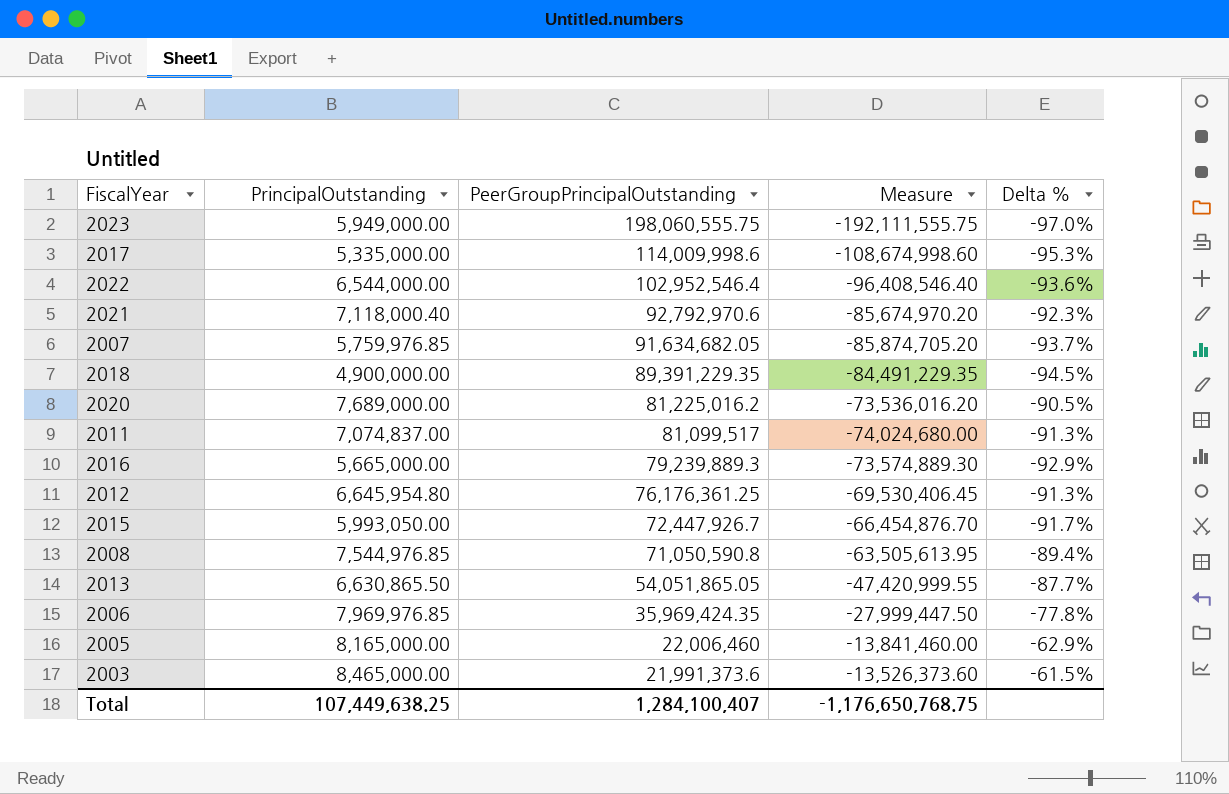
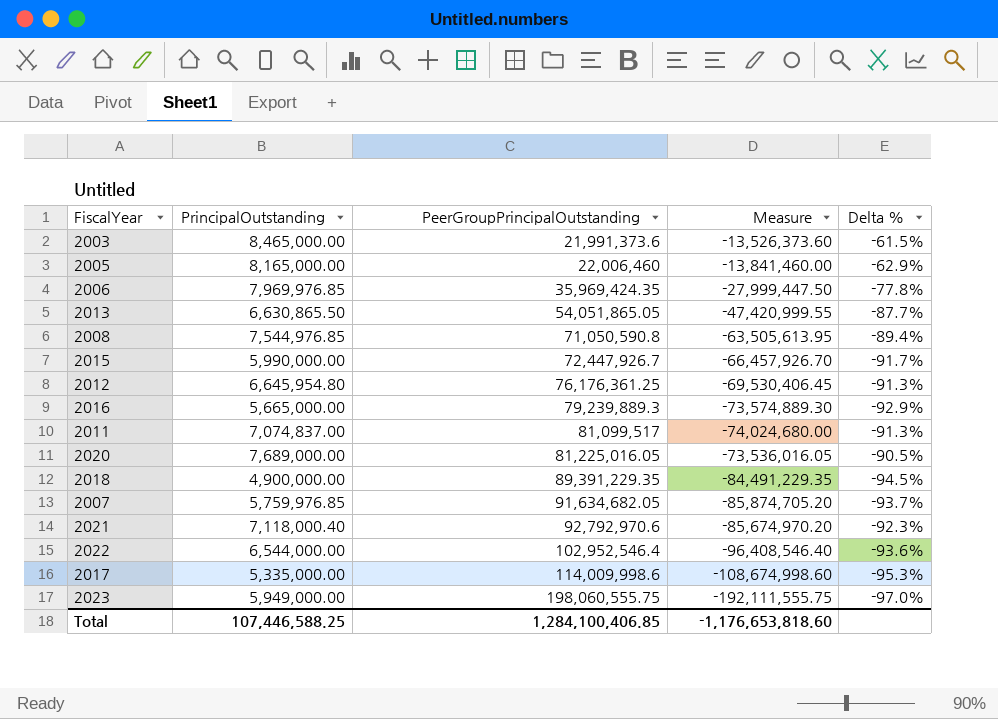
row order: PeerGroupPrincipalOutstanding descending -> PeerGroupPrincipalOutstanding ascending
2015 | PrincipalOutstanding: 5,993,050.00 -> 5,990,000.00
2015 | Measure: -66,454,876.70 -> -66,457,926.70
2020 | PeerGroupPrincipalOutstanding: 81,225,016.2 -> 81,225,016.05
2020 | Measure: -73,536,016.20 -> -73,536,016.05
Total | PrincipalOutstanding: 107,449,638.25 -> 107,446,588.25
Total | PeerGroupPrincipalOutstanding: 1,284,100,407 -> 1,284,100,406.85
Total | Measure: -1,176,650,768.75 -> -1,176,653,818.60

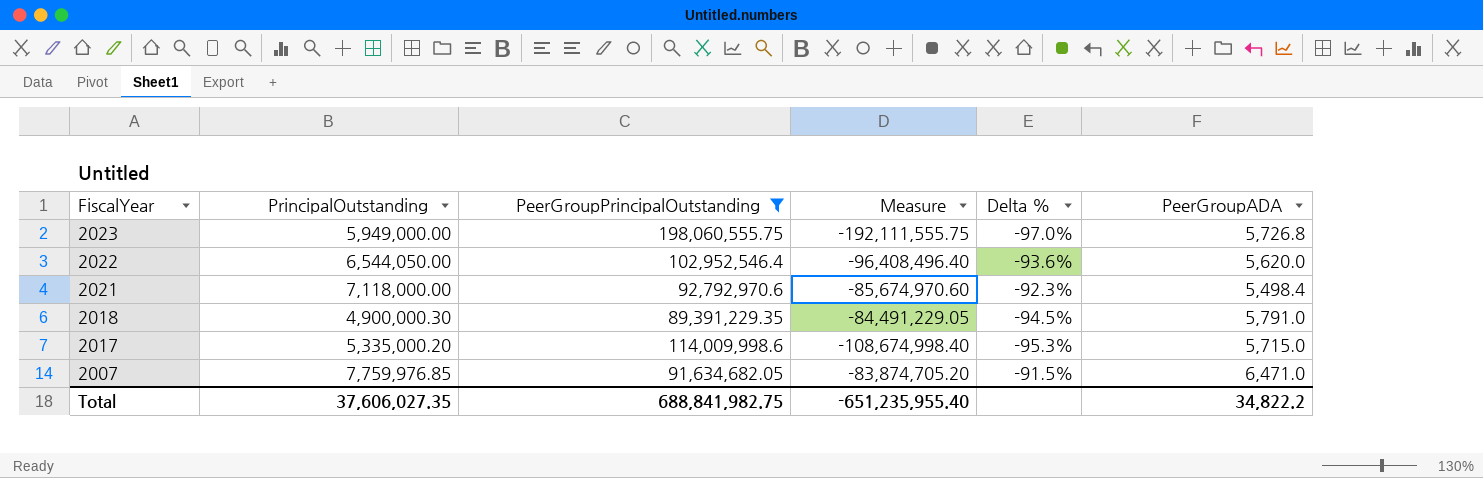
filter: none -> PeerGroupPrincipalOutstanding >= 89,391,229.35
row order: PeerGroupPrincipalOutstanding ascending -> FiscalYear descending
column PeerGroupADA | position: none -> 6
2022 | PrincipalOutstanding: 6,544,000.00 -> 6,544,050.00
2022 | Measure: -96,408,546.40 -> -96,408,496.40
2021 | PrincipalOutstanding: 7,118,000.40 -> 7,118,000.00
2021 | Measure: -85,674,970.20 -> -85,674,970.60
2018 | PrincipalOutstanding: 4,900,000.00 -> 4,900,000.30
2018 | Measure: -84,491,229.35 -> -84,491,229.05
2017 | PrincipalOutstanding: 5,335,000.00 -> 5,335,000.20
2017 | Measure: -108,674,998.60 -> -108,674,998.40
2007 | PrincipalOutstanding: 5,759,976.85 -> 7,759,976.85
2007 | Measure: -85,874,705.20 -> -83,874,705.20
2007 | Delta %: -93.7% -> -91.5%
Total | PrincipalOutstanding: 107,446,588.25 -> 37,606,027.35
Total | PeerGroupPrincipalOutstanding: 1,284,100,406.85 -> 688,841,982.75
Total | Measure: -1,176,653,818.60 -> -651,235,955.40

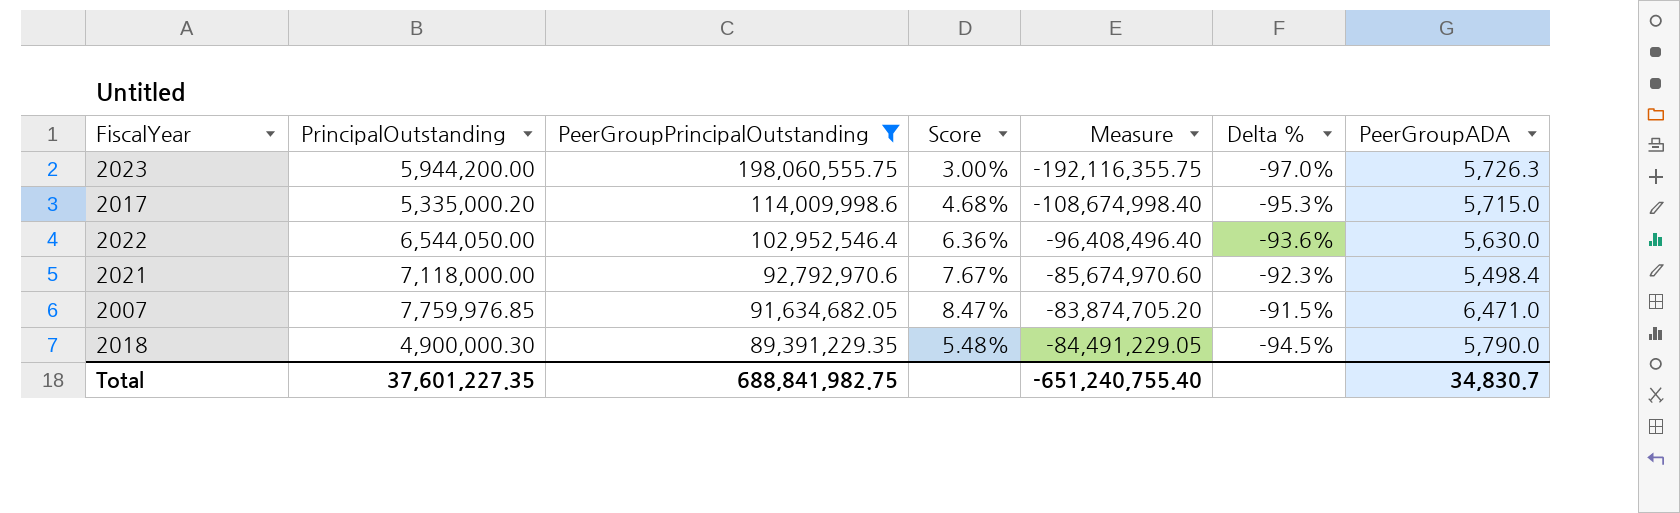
row order: FiscalYear descending -> PeerGroupPrincipalOutstanding descending
column Score | formula: none -> [PrincipalOutstanding] / [PeerGroupPrincipalOutstanding]
2023 | PrincipalOutstanding: 5,949,000.00 -> 5,944,200.00
2023 | Measure: -192,111,555.75 -> -192,116,355.75
2023 | PeerGroupADA: 5,726.8 -> 5,726.3
2022 | PeerGroupADA: 5,620.0 -> 5,630.0
2018 | PeerGroupADA: 5,791.0 -> 5,790.0
Total | PrincipalOutstanding: 37,606,027.35 -> 37,601,227.35
Total | Measure: -651,235,955.40 -> -651,240,755.40
Total | PeerGroupADA: 34,822.2 -> 34,830.7

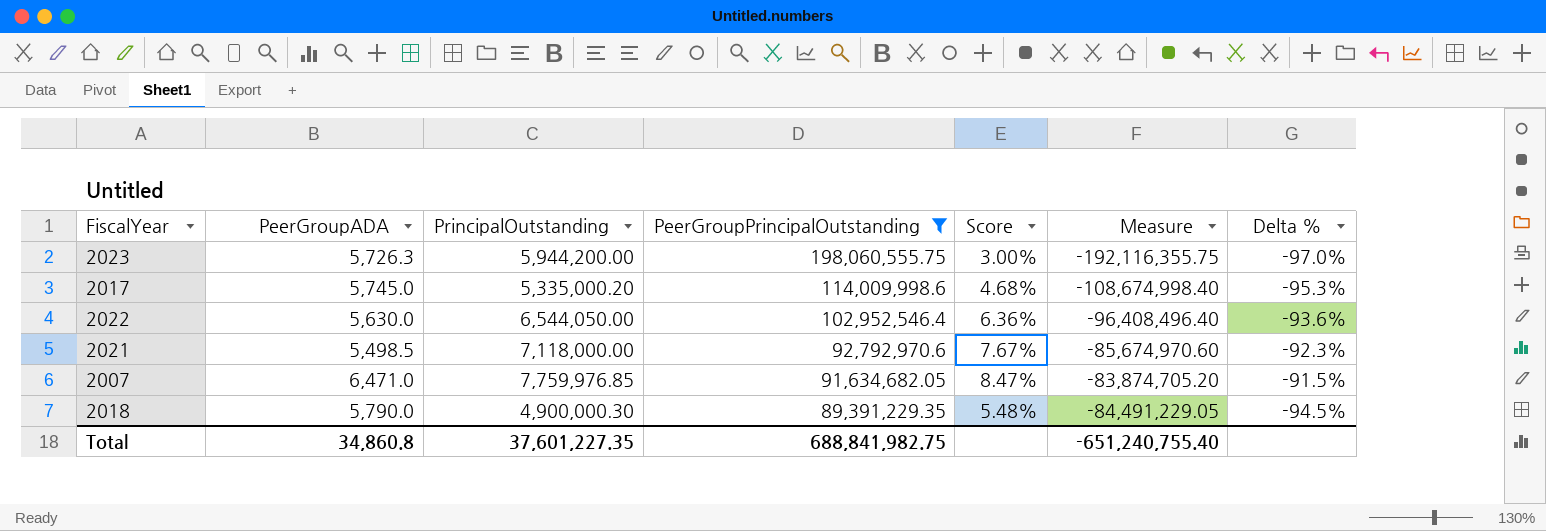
column PeerGroupADA | position: 7 -> 2
2017 | PeerGroupADA: 5,715.0 -> 5,745.0
2021 | PeerGroupADA: 5,498.4 -> 5,498.5
Total | PeerGroupADA: 34,830.7 -> 34,860.8

